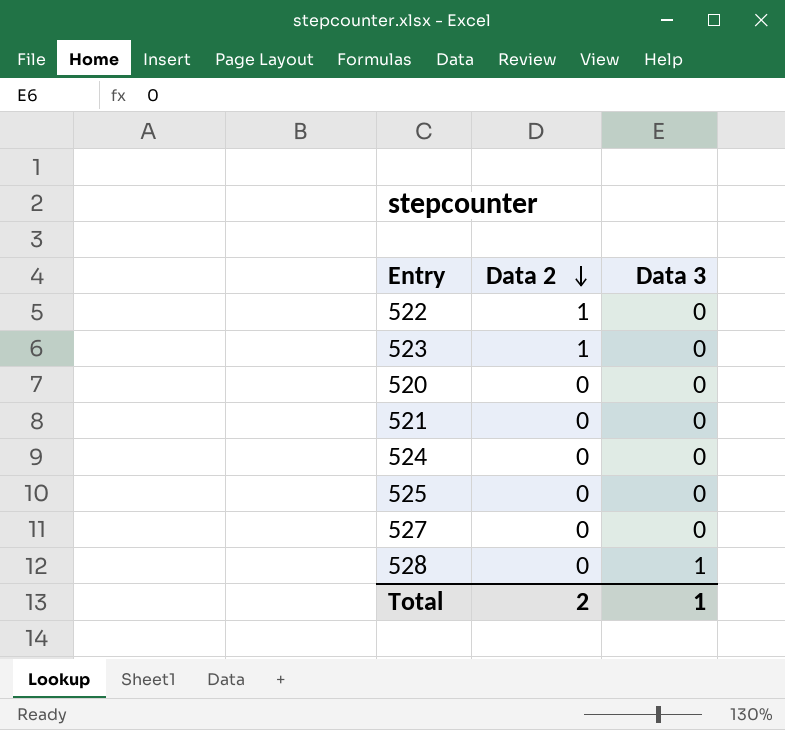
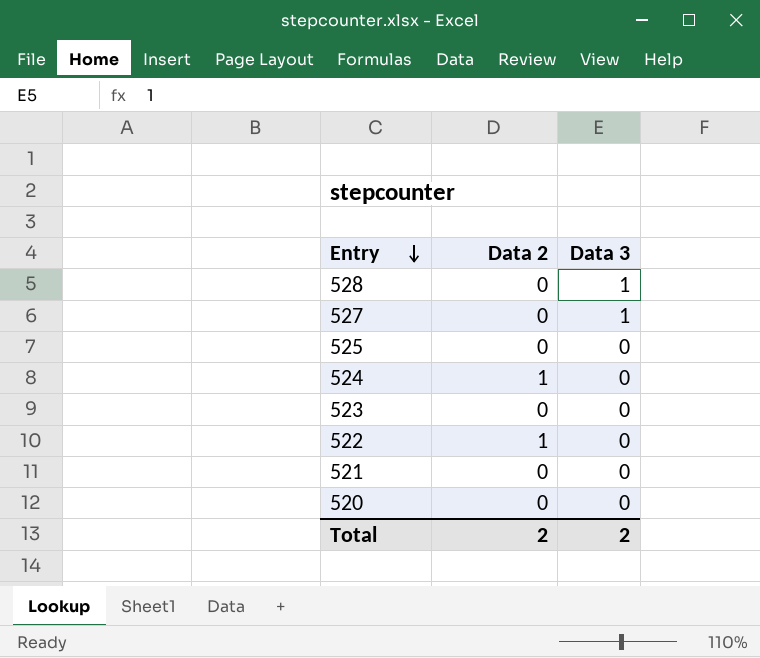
row order: Data 2 descending -> Entry descending
527 | Data 3: 0 -> 1
524 | Data 2: 0 -> 1
523 | Data 2: 1 -> 0
Total | Data 3: 1 -> 2

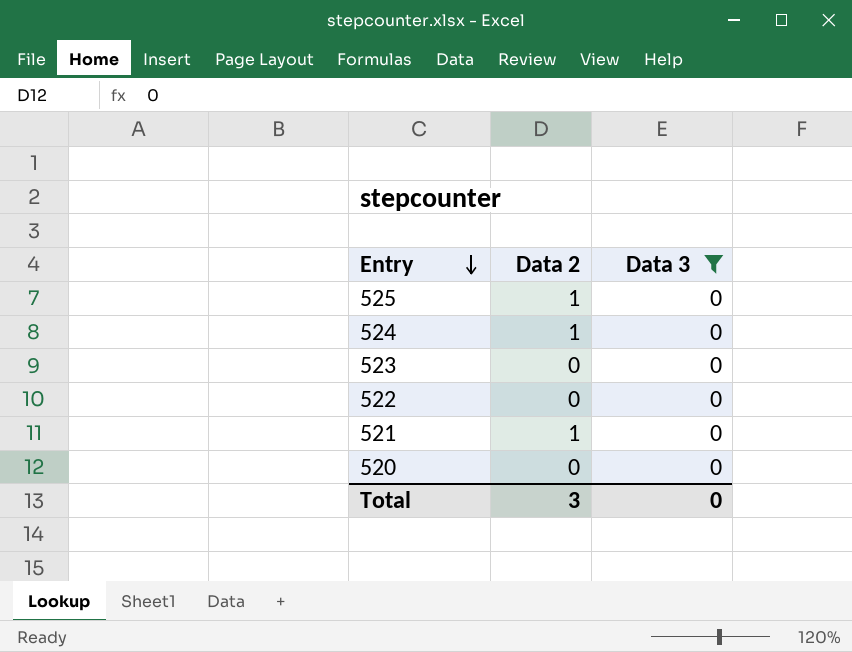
filter: none -> Data 3 = 0
525 | Data 2: 0 -> 1
522 | Data 2: 1 -> 0
521 | Data 2: 0 -> 1
Total | Data 2: 2 -> 3
Total | Data 3: 2 -> 0

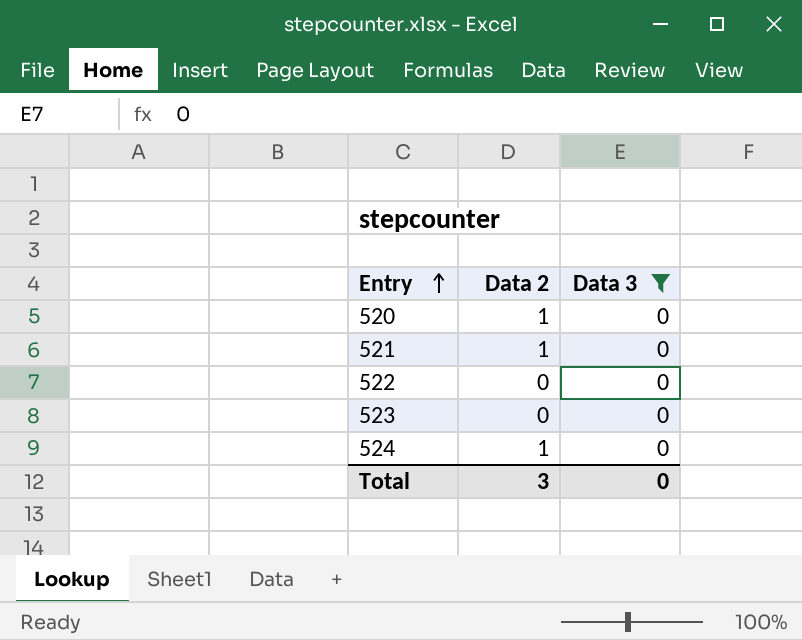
row order: Entry descending -> Entry ascending
row 525: 1 | 0 -> none
520 | Data 2: 0 -> 1

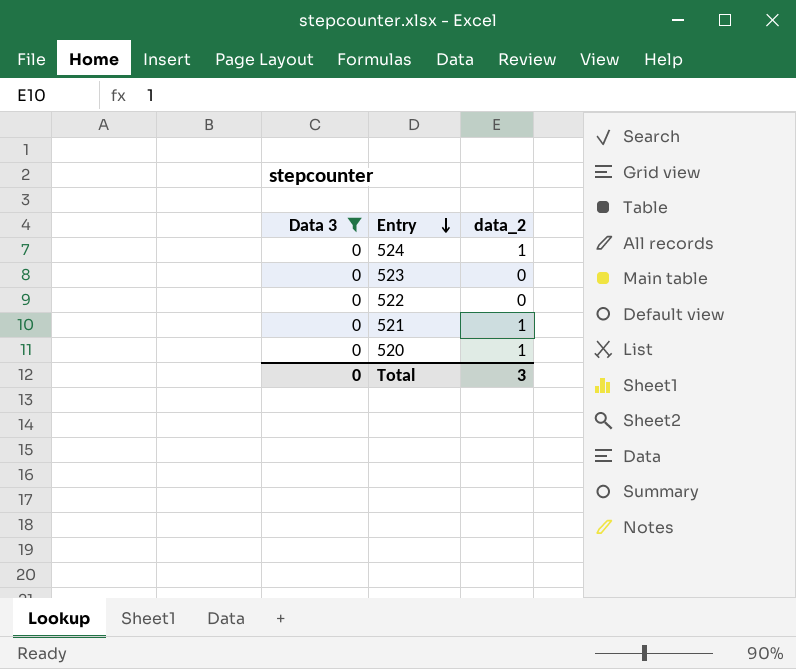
row order: Entry ascending -> Entry descending
column Data 3 | position: 3 -> 1
column name: Data 2 -> data_2

